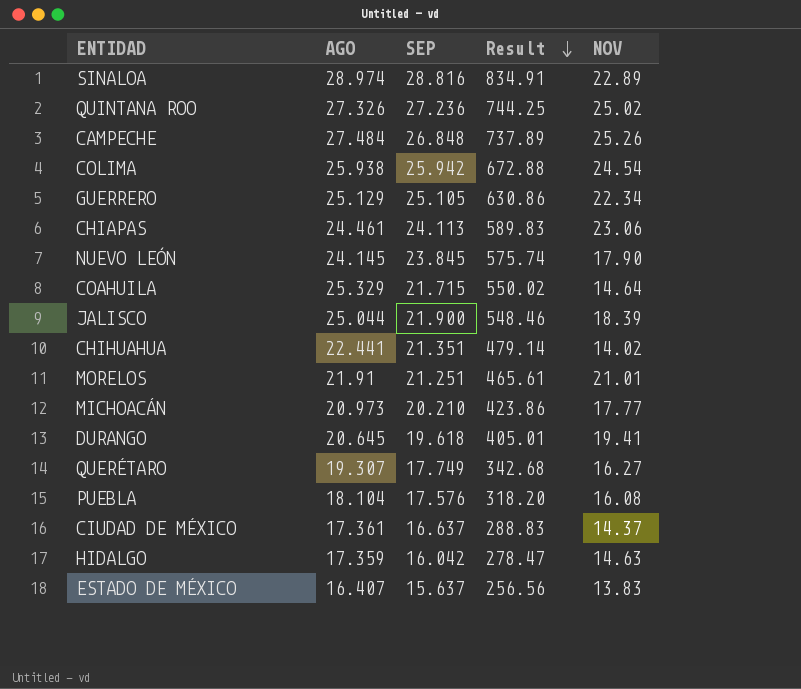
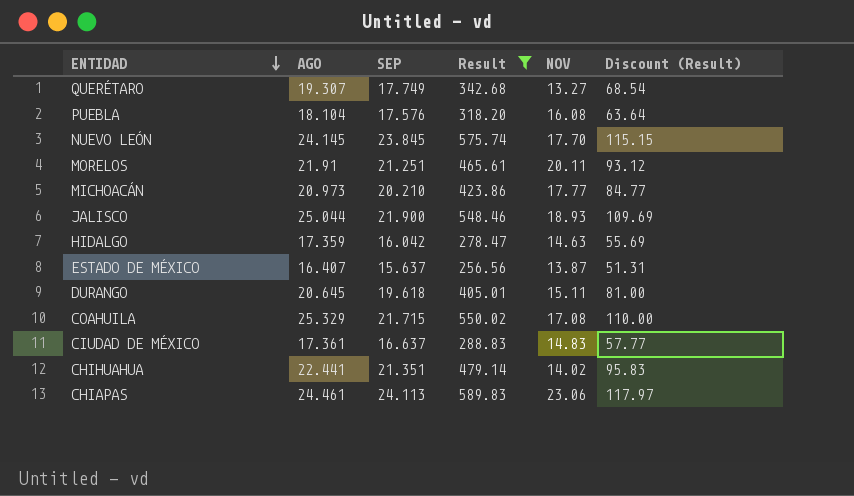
filter: none -> Result <= 589.83
row order: Result descending -> ENTIDAD descending
column Discount (Result) | formula: none -> [Result] * 0.2
QUERÉTARO | NOV: 16.27 -> 13.27
NUEVO LEÓN | NOV: 17.90 -> 17.70
MORELOS | NOV: 21.01 -> 20.11
JALISCO | NOV: 18.39 -> 18.93
ESTADO DE MÉXICO | NOV: 13.83 -> 13.87
DURANGO | NOV: 19.41 -> 15.11
COAHUILA | NOV: 14.64 -> 17.08
CIUDAD DE MÉXICO | NOV: 14.37 -> 14.83

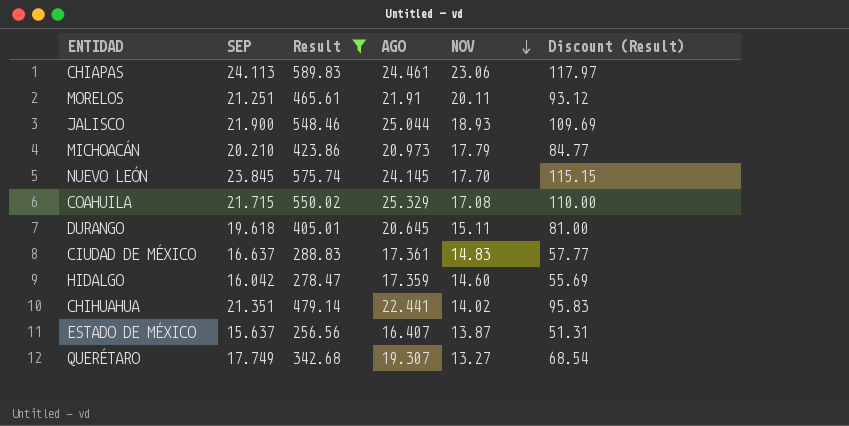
row order: ENTIDAD descending -> NOV descending
column AGO | position: 2 -> 4
row PUEBLA: 18.104 | 17.576 | 318.20 | 16.08 | 63.64 -> none
MICHOACÁN | NOV: 17.77 -> 17.79
HIDALGO | NOV: 14.63 -> 14.60

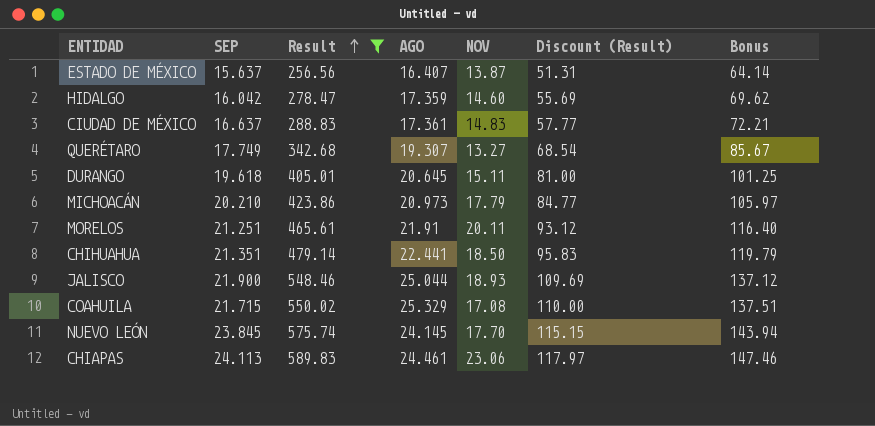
row order: NOV descending -> Result ascending
column Bonus | formula: none -> [Result] * 0.25
CHIHUAHUA | NOV: 14.02 -> 18.50

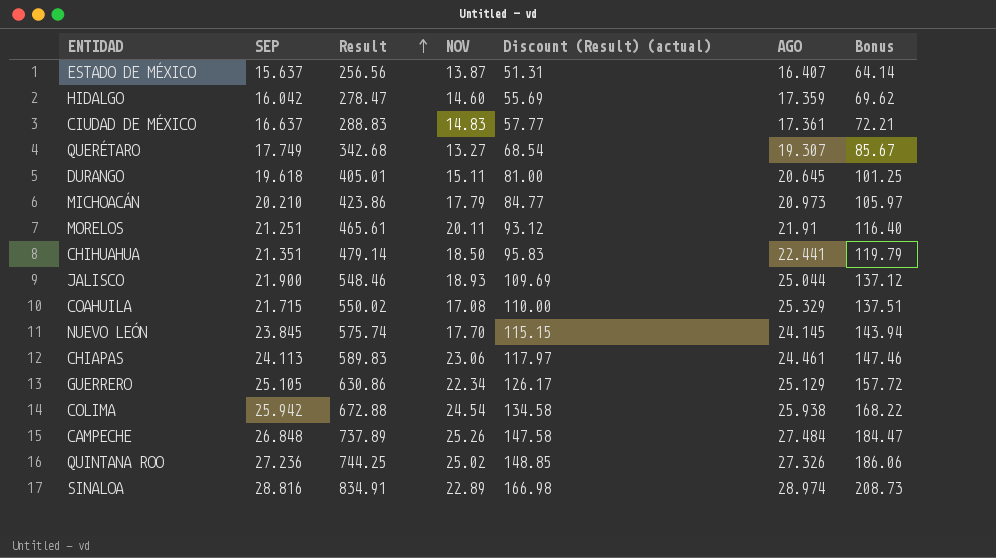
filter: Result <= 589.83 -> none
column name: Discount (Result) -> Discount (Result) (actual)
column AGO | position: 4 -> 6

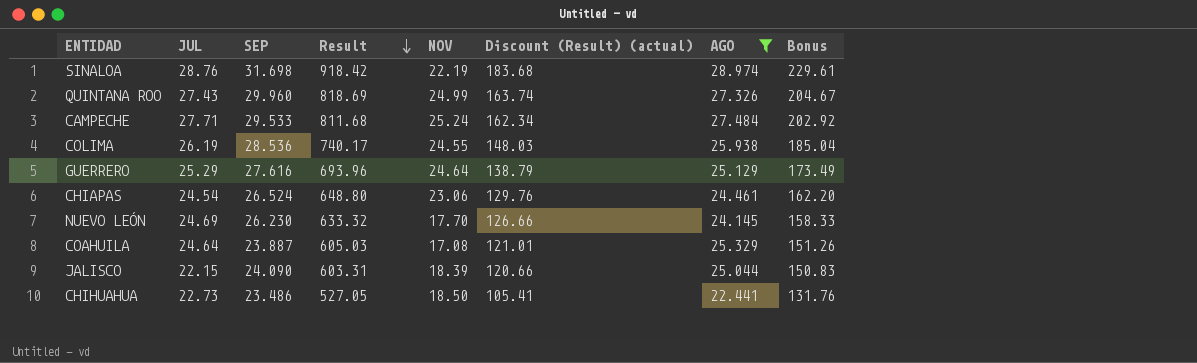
filter: none -> AGO >= 22.441
row order: Result ascending -> Result descending
column JUL | position: none -> 2
SINALOA | SEP: 28.816 -> 31.698
SINALOA | Result: 834.91 -> 918.42
SINALOA | NOV: 22.89 -> 22.19
SINALOA | Discount (Result) (actual): 166.98 -> 183.68
SINALOA | Bonus: 208.73 -> 229.61
QUINTANA ROO | SEP: 27.236 -> 29.960
QUINTANA ROO | Result: 744.25 -> 818.69
QUINTANA ROO | NOV: 25.02 -> 24.99
QUINTANA ROO | Discount (Result) (actual): 148.85 -> 163.74
QUINTANA ROO | Bonus: 186.06 -> 204.67
CAMPECHE | SEP: 26.848 -> 29.533
CAMPECHE | Result: 737.89 -> 811.68
CAMPECHE | NOV: 25.26 -> 25.24
CAMPECHE | Discount (Result) (actual): 147.58 -> 162.34
CAMPECHE | Bonus: 184.47 -> 202.92
COLIMA | SEP: 25.942 -> 28.536
COLIMA | Result: 672.88 -> 740.17
COLIMA | NOV: 24.54 -> 24.55
COLIMA | Discount (Result) (actual): 134.58 -> 148.03
COLIMA | Bonus: 168.22 -> 185.04
GUERRERO | SEP: 25.105 -> 27.616
GUERRERO | Result: 630.86 -> 693.96
GUERRERO | NOV: 22.34 -> 24.64
GUERRERO | Discount (Result) (actual): 126.17 -> 138.79
GUERRERO | Bonus: 157.72 -> 173.49
CHIAPAS | SEP: 24.113 -> 26.524
CHIAPAS | Result: 589.83 -> 648.80
CHIAPAS | Discount (Result) (actual): 117.97 -> 129.76
CHIAPAS | Bonus: 147.46 -> 162.20
NUEVO LEÓN | SEP: 23.845 -> 26.230
NUEVO LEÓN | Result: 575.74 -> 633.32
NUEVO LEÓN | Discount (Result) (actual): 115.15 -> 126.66
NUEVO LEÓN | Bonus: 143.94 -> 158.33
COAHUILA | SEP: 21.715 -> 23.887
COAHUILA | Result: 550.02 -> 605.03
COAHUILA | Discount (Result) (actual): 110.00 -> 121.01
COAHUILA | Bonus: 137.51 -> 151.26
JALISCO | SEP: 21.900 -> 24.090
JALISCO | Result: 548.46 -> 603.31
JALISCO | NOV: 18.93 -> 18.39
JALISCO | Discount (Result) (actual): 109.69 -> 120.66
JALISCO | Bonus: 137.12 -> 150.83
CHIHUAHUA | SEP: 21.351 -> 23.486
CHIHUAHUA | Result: 479.14 -> 527.05
CHIHUAHUA | Discount (Result) (actual): 95.83 -> 105.41
CHIHUAHUA | Bonus: 119.79 -> 131.76

